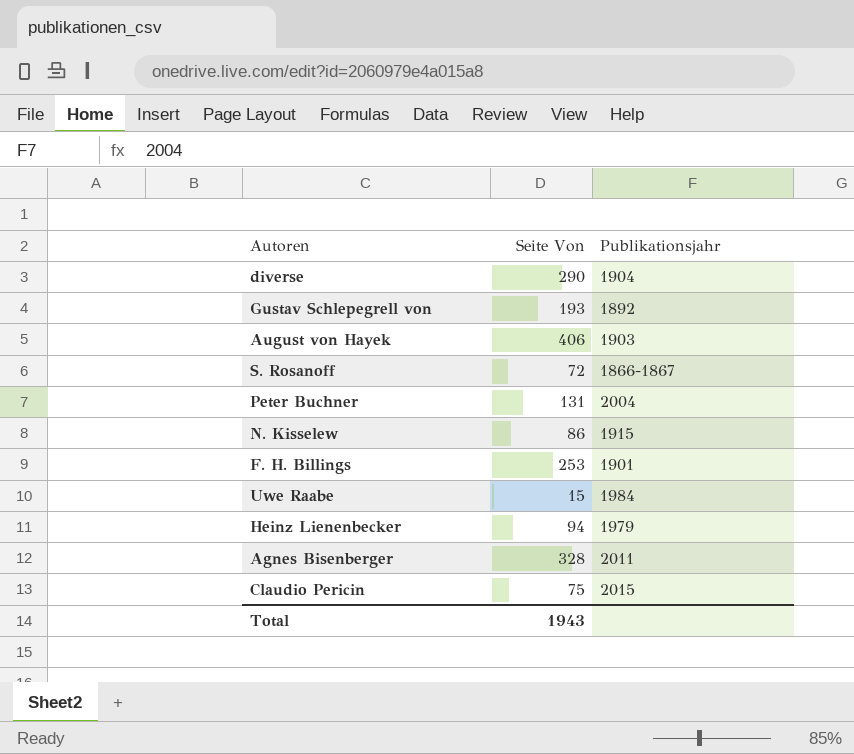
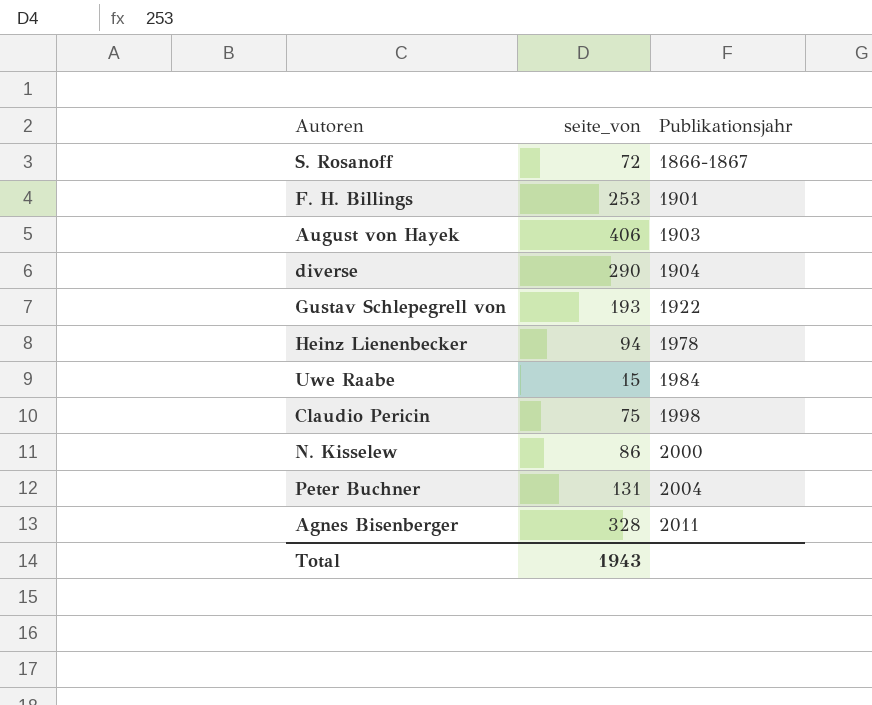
row order: none -> Publikationsjahr ascending
column name: Seite Von -> seite_von
Gustav Schlepegrell von | Publikationsjahr: 1892 -> 1922
Heinz Lienenbecker | Publikationsjahr: 1979 -> 1978
Claudio Pericin | Publikationsjahr: 2015 -> 1998
N. Kisselew | Publikationsjahr: 1915 -> 2000

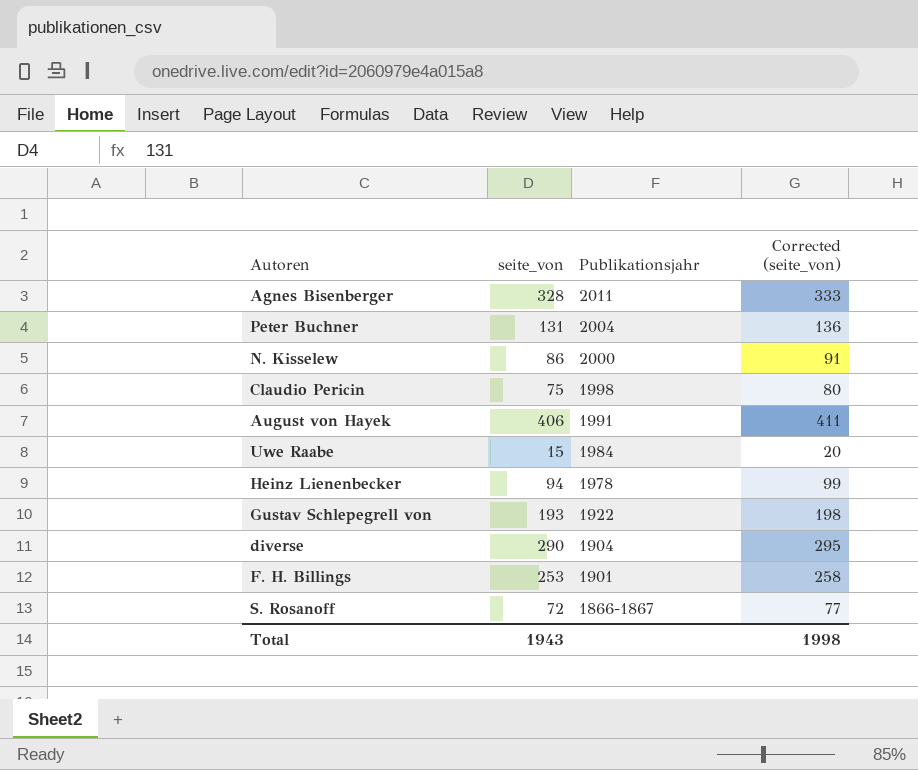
row order: Publikationsjahr ascending -> Publikationsjahr descending
column Corrected (seite_von) | formula: none -> [seite_von] + 5
August von Hayek | Publikationsjahr: 1903 -> 1991

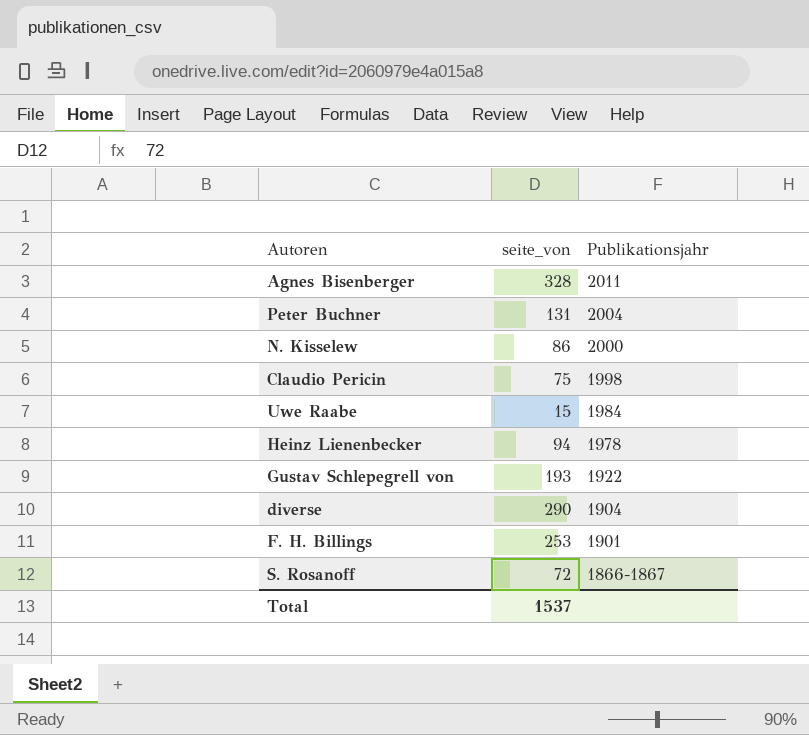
column Corrected (seite_von) | formula: [seite_von] + 5 -> none
row August von Hayek: 406 | 1991 | 411 -> none
Total | seite_von: 1943 -> 1537

